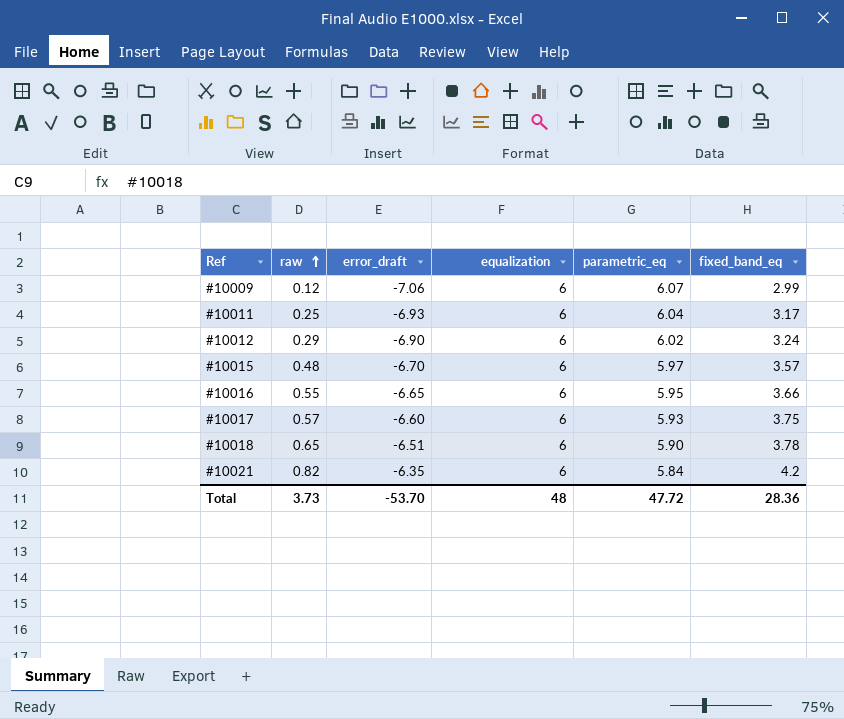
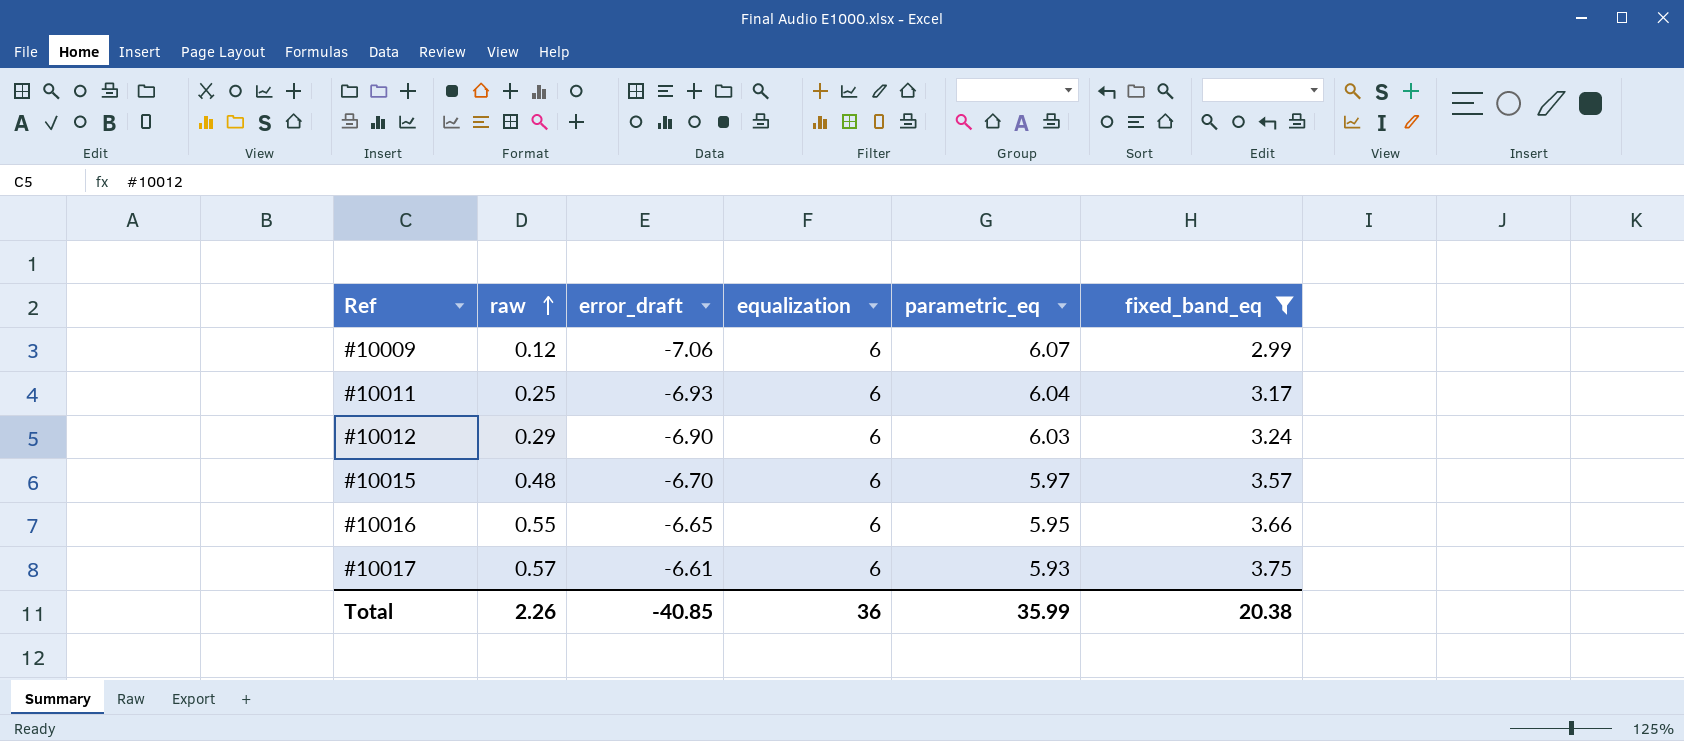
filter: none -> fixed_band_eq <= 3.75
#10012 | parametric_eq: 6.02 -> 6.03
#10017 | error_draft: -6.60 -> -6.61
Total | raw: 3.73 -> 2.26
Total | error_draft: -53.70 -> -40.85
Total | equalization: 48 -> 36
Total | parametric_eq: 47.72 -> 35.99
Total | fixed_band_eq: 28.36 -> 20.38

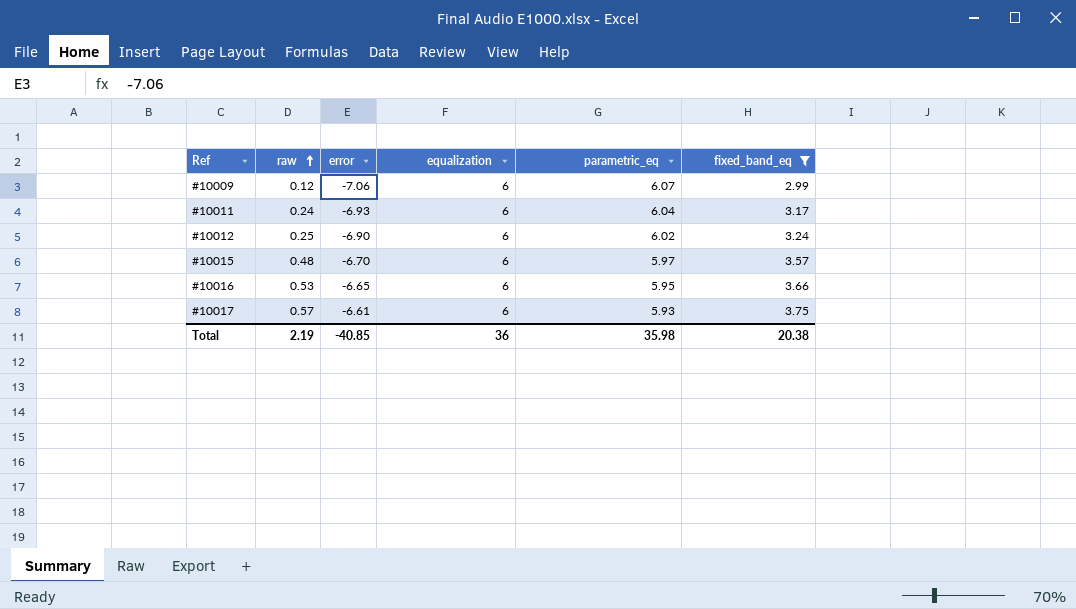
column name: error_draft -> error
#10011 | raw: 0.25 -> 0.24
#10012 | raw: 0.29 -> 0.25
#10012 | parametric_eq: 6.03 -> 6.02
#10016 | raw: 0.55 -> 0.53
Total | raw: 2.26 -> 2.19
Total | parametric_eq: 35.99 -> 35.98

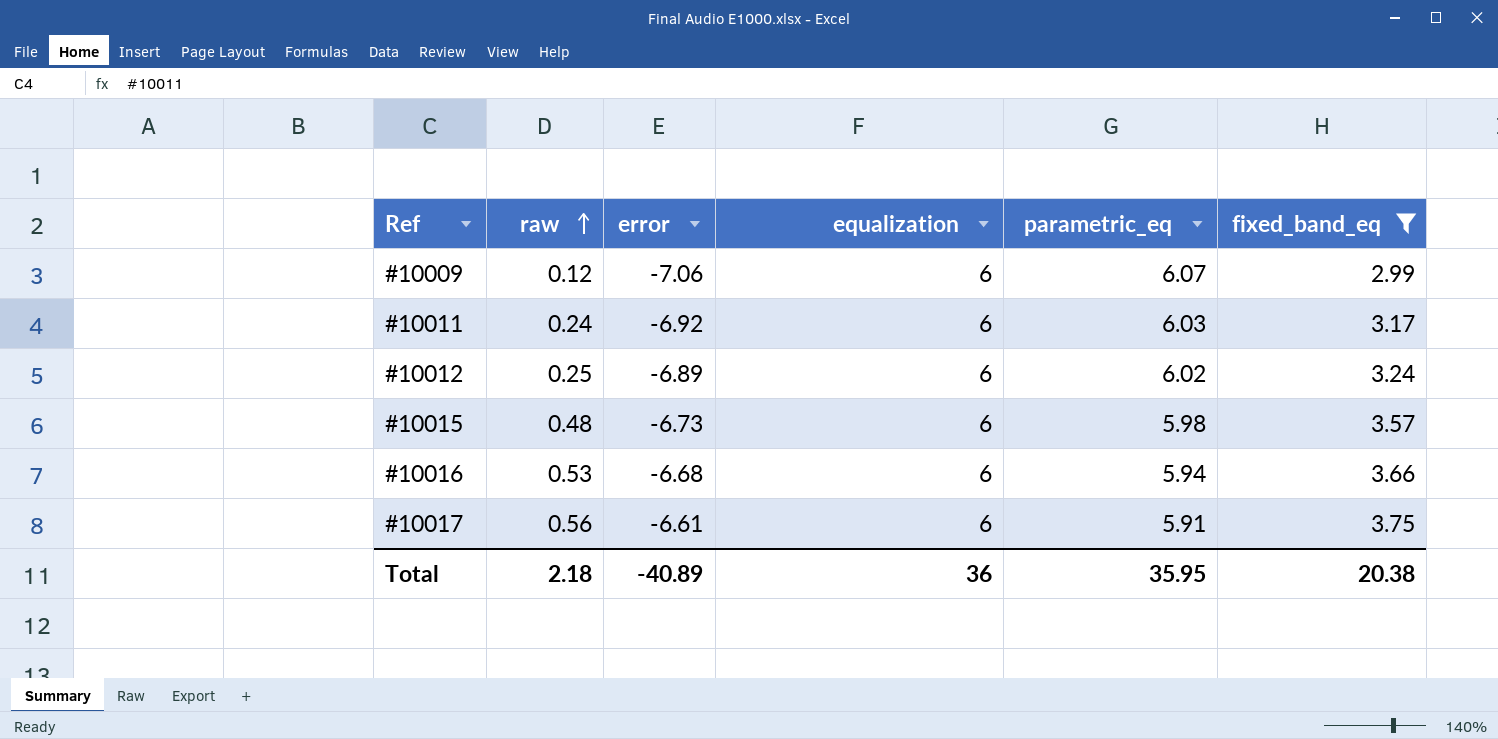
#10011 | error: -6.93 -> -6.92
#10011 | parametric_eq: 6.04 -> 6.03
#10012 | error: -6.90 -> -6.89
#10015 | error: -6.70 -> -6.73
#10015 | parametric_eq: 5.97 -> 5.98
#10016 | error: -6.65 -> -6.68
#10016 | parametric_eq: 5.95 -> 5.94
#10017 | raw: 0.57 -> 0.56
#10017 | parametric_eq: 5.93 -> 5.91
Total | raw: 2.19 -> 2.18
Total | error: -40.85 -> -40.89
Total | parametric_eq: 35.98 -> 35.95

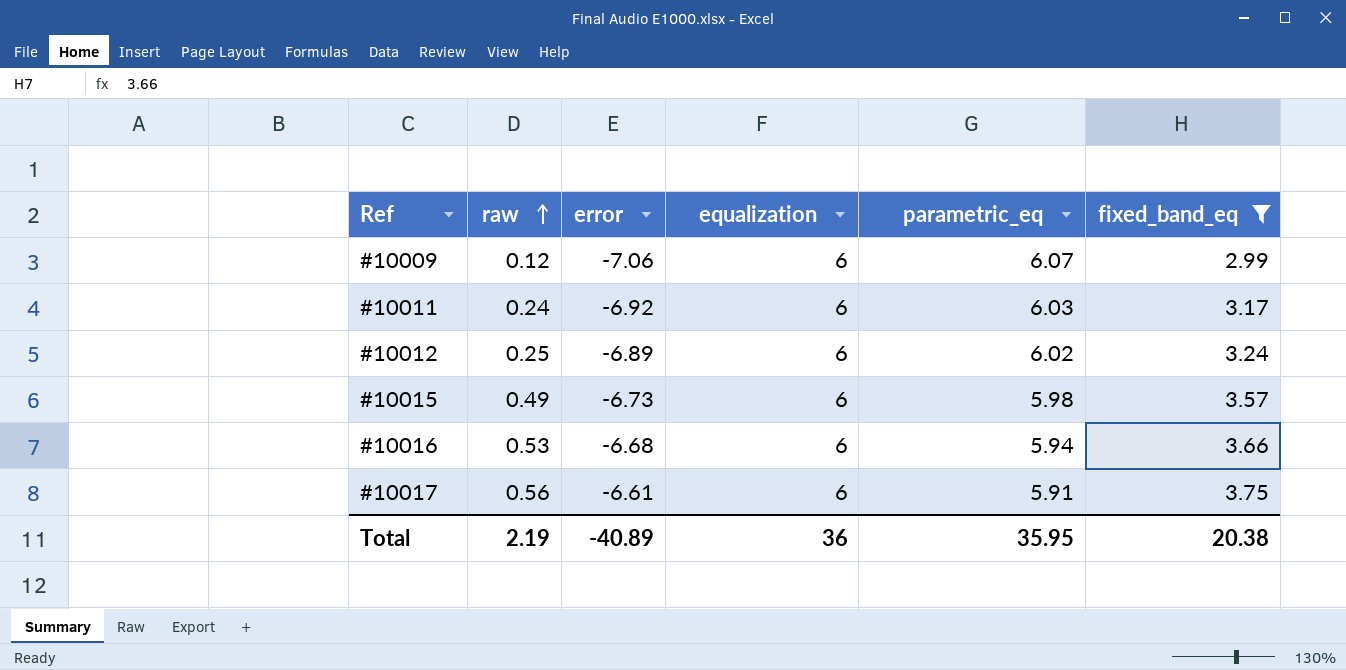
#10015 | raw: 0.48 -> 0.49
Total | raw: 2.18 -> 2.19

